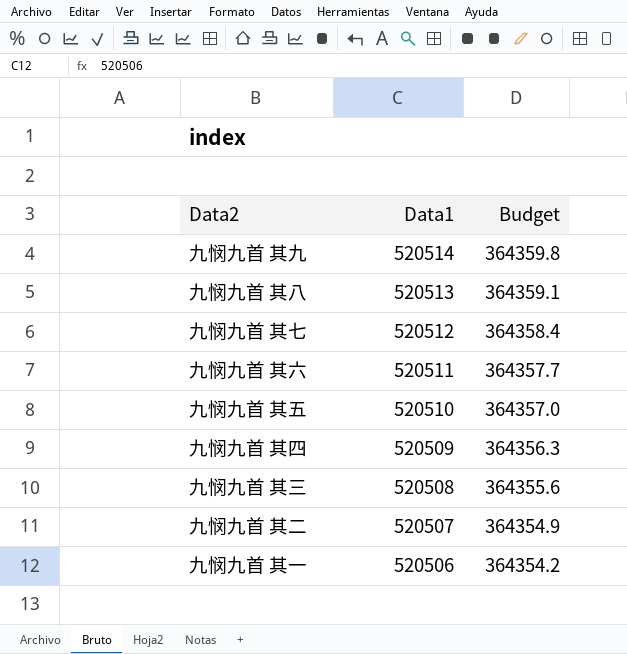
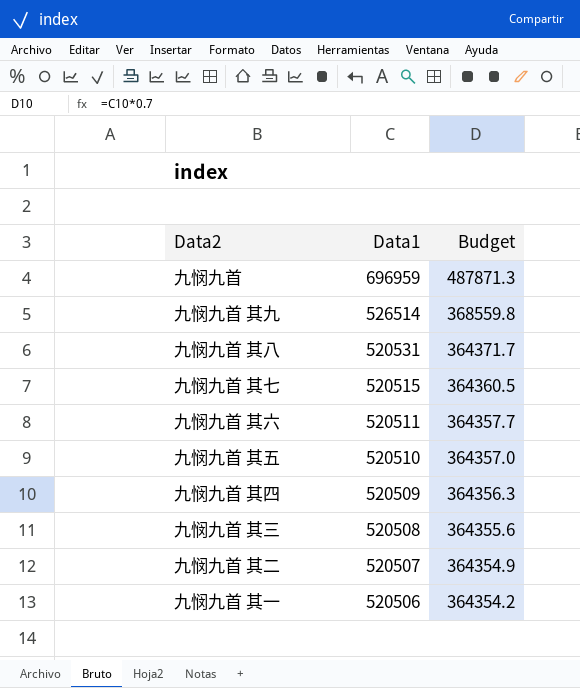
row 九悯九首: none -> 696959 | 487871.3
九悯九首 其九 | Data1: 520514 -> 526514
九悯九首 其九 | Budget: 364359.8 -> 368559.8
九悯九首 其八 | Data1: 520513 -> 520531
九悯九首 其八 | Budget: 364359.1 -> 364371.7
九悯九首 其七 | Data1: 520512 -> 520515
九悯九首 其七 | Budget: 364358.4 -> 364360.5

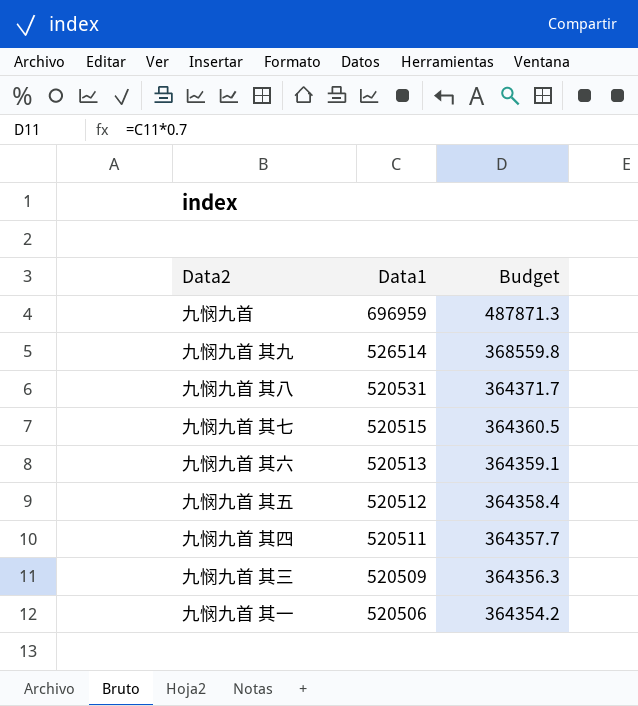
row 九悯九首 其二: 520507 | 364354.9 -> none
九悯九首 其六 | Data1: 520511 -> 520513
九悯九首 其六 | Budget: 364357.7 -> 364359.1
九悯九首 其五 | Data1: 520510 -> 520512
九悯九首 其五 | Budget: 364357.0 -> 364358.4
九悯九首 其四 | Data1: 520509 -> 520511
九悯九首 其四 | Budget: 364356.3 -> 364357.7
九悯九首 其三 | Data1: 520508 -> 520509
九悯九首 其三 | Budget: 364355.6 -> 364356.3

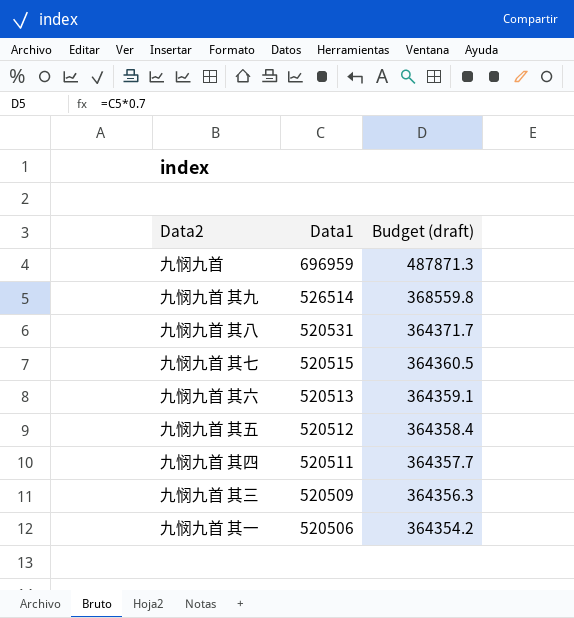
column name: Budget -> Budget (draft)

